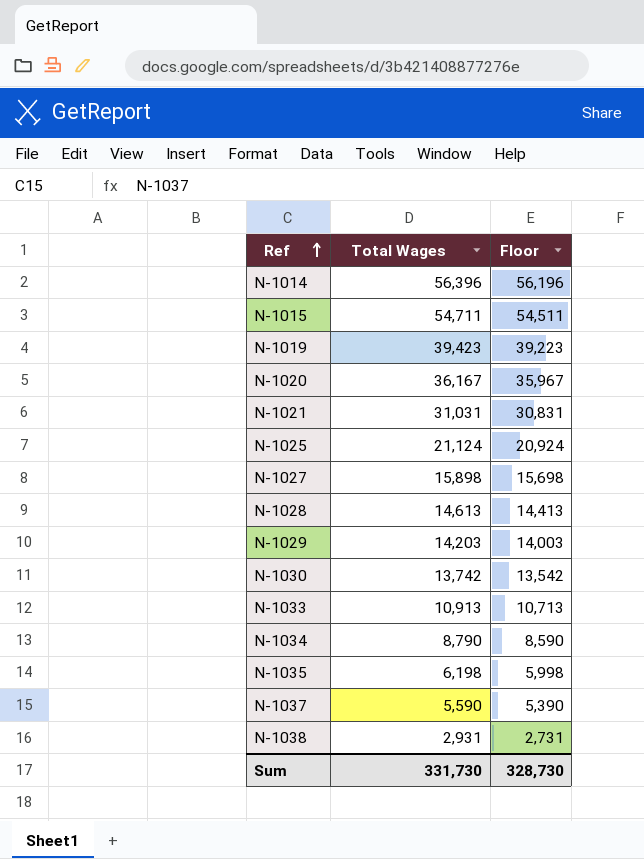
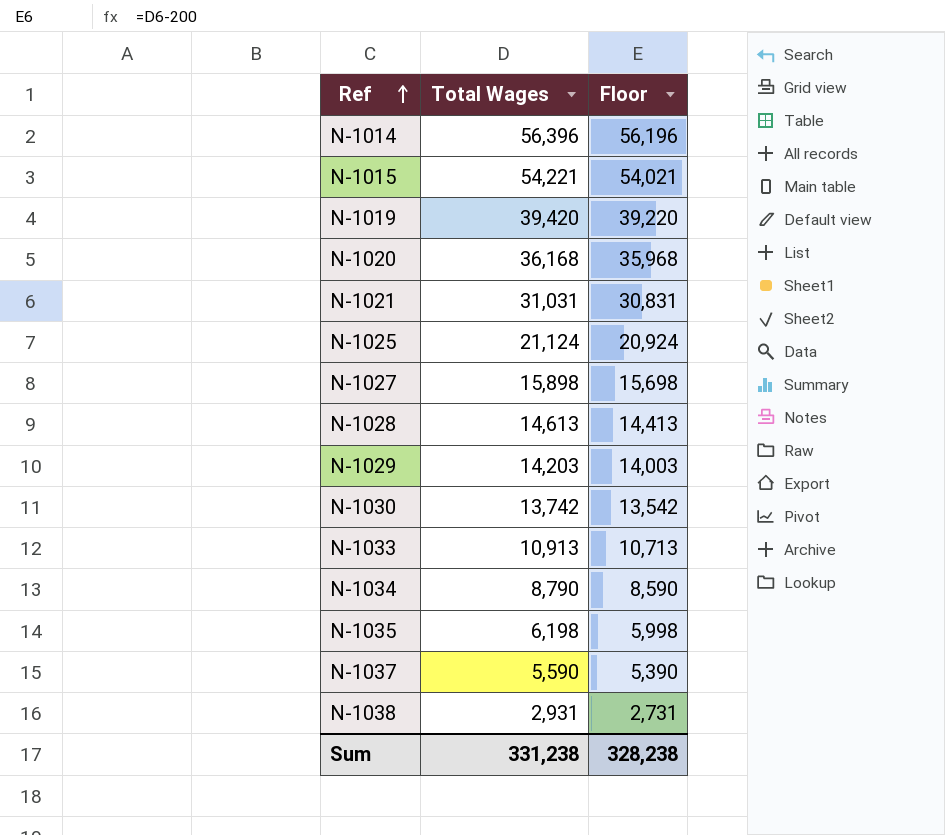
N-1015 | Total Wages: 54,711 -> 54,221
N-1015 | Floor: 54,511 -> 54,021
N-1019 | Total Wages: 39,423 -> 39,420
N-1019 | Floor: 39,223 -> 39,220
N-1020 | Total Wages: 36,167 -> 36,168
N-1020 | Floor: 35,967 -> 35,968
Sum | Total Wages: 331,730 -> 331,238
Sum | Floor: 328,730 -> 328,238

